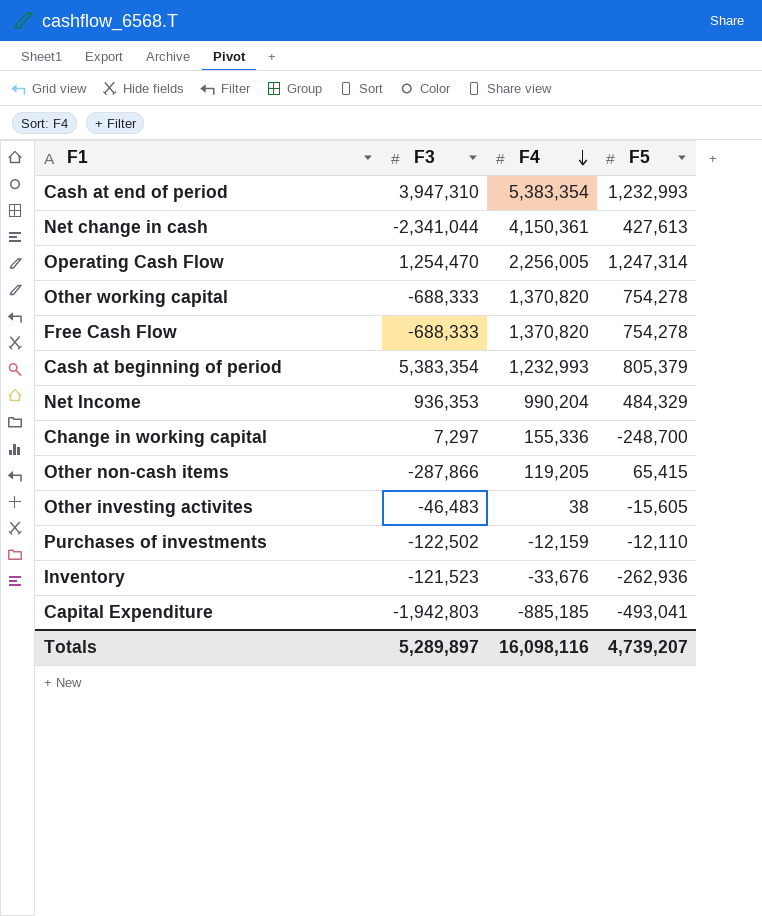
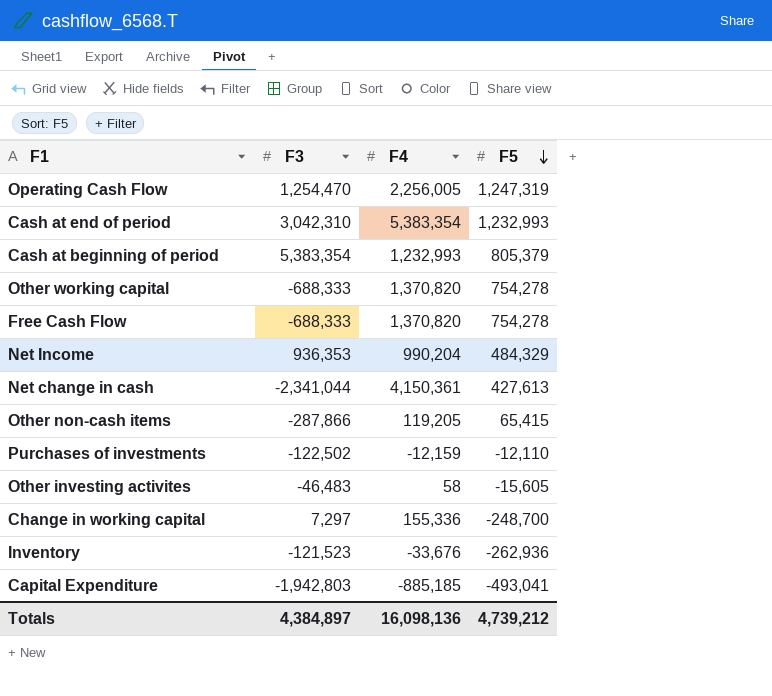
row order: F4 descending -> F5 descending
Operating Cash Flow | F5: 1,247,314 -> 1,247,319
Cash at end of period | F3: 3,947,310 -> 3,042,310
Other investing activites | F4: 38 -> 58
Totals | F3: 5,289,897 -> 4,384,897
Totals | F4: 16,098,116 -> 16,098,136
Totals | F5: 4,739,207 -> 4,739,212

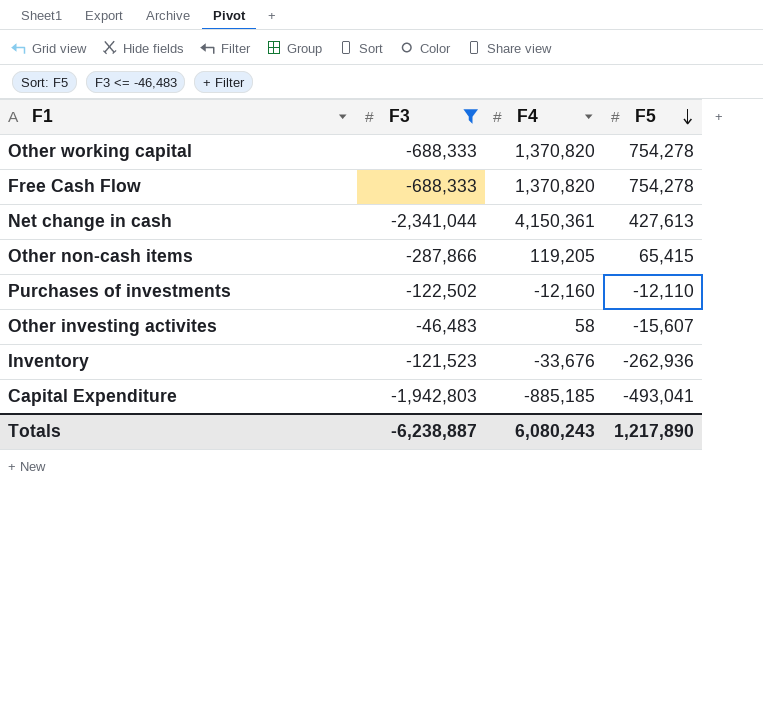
filter: none -> F3 <= -46,483
Purchases of investments | F4: -12,159 -> -12,160
Other investing activites | F5: -15,605 -> -15,607
Totals | F3: 4,384,897 -> -6,238,887
Totals | F4: 16,098,136 -> 6,080,243
Totals | F5: 4,739,212 -> 1,217,890

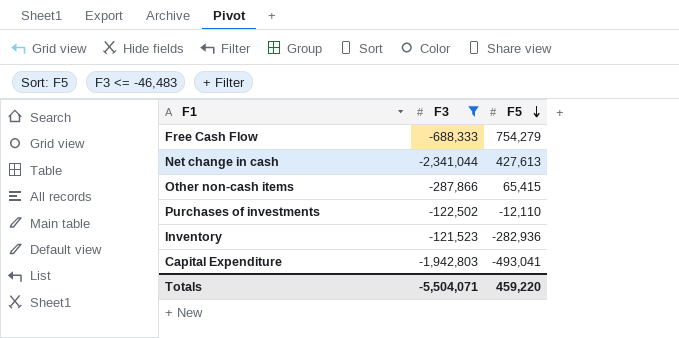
column F4 | position: 3 -> none
row Other working capital: -688,333 | 1,370,820 | 754,278 -> none
row Other investing activites: -46,483 | 58 | -15,607 -> none
Free Cash Flow | F5: 754,278 -> 754,279
Inventory | F5: -262,936 -> -282,936
Totals | F3: -6,238,887 -> -5,504,071
Totals | F5: 1,217,890 -> 459,220

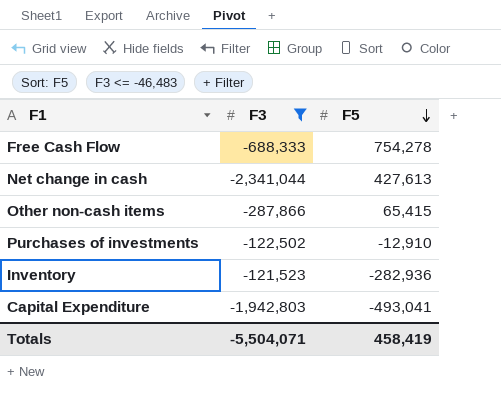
Free Cash Flow | F5: 754,279 -> 754,278
Purchases of investments | F5: -12,110 -> -12,910
Totals | F5: 459,220 -> 458,419

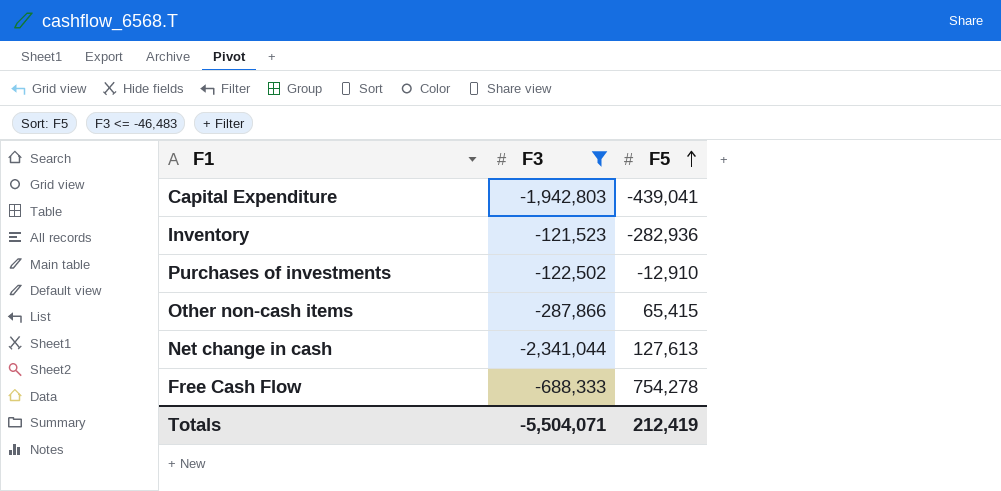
row order: F5 descending -> F5 ascending
Capital Expenditure | F5: -493,041 -> -439,041
Net change in cash | F5: 427,613 -> 127,613
Totals | F5: 458,419 -> 212,419

